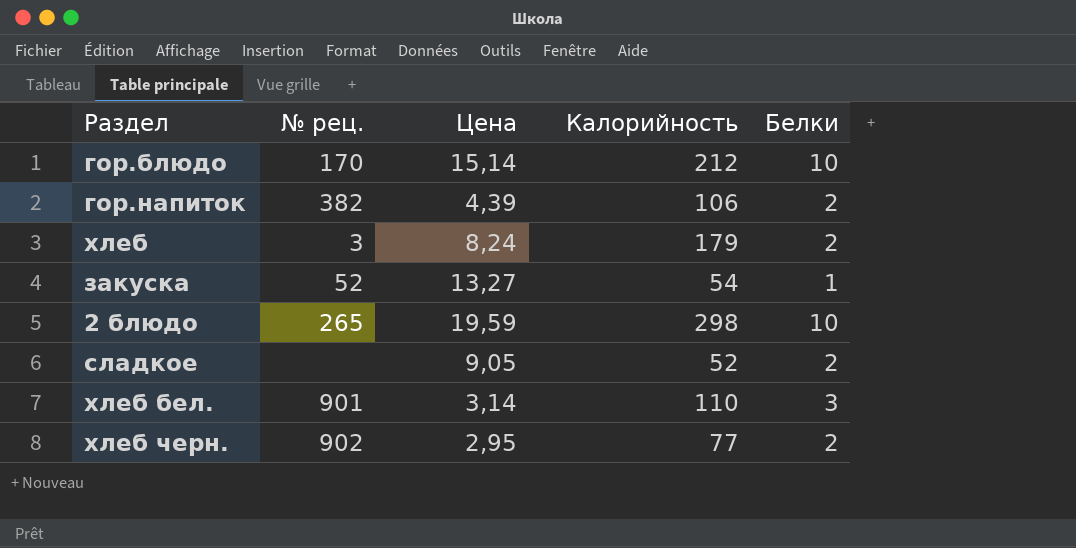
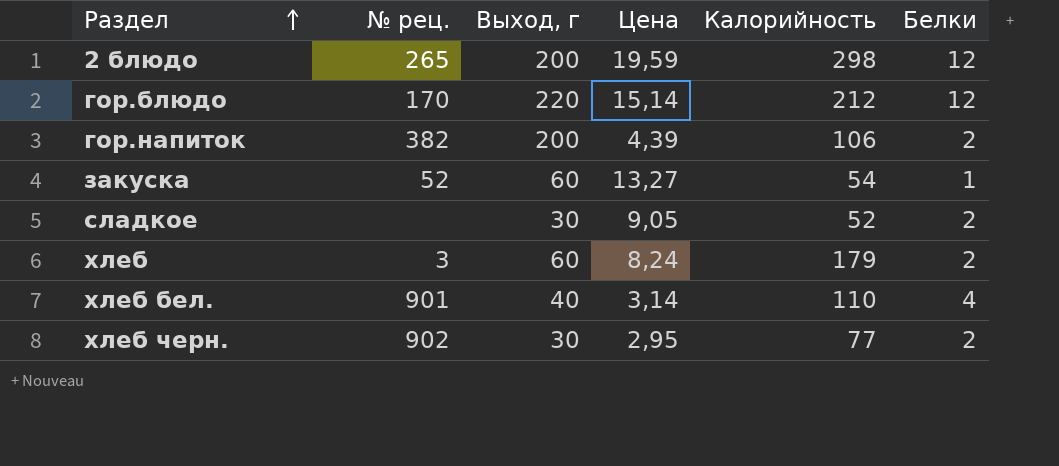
row order: none -> Раздел ascending
column Выход, г | position: none -> 3
2 блюдо | Белки: 10 -> 12
гор.блюдо | Белки: 10 -> 12
хлеб бел. | Белки: 3 -> 4

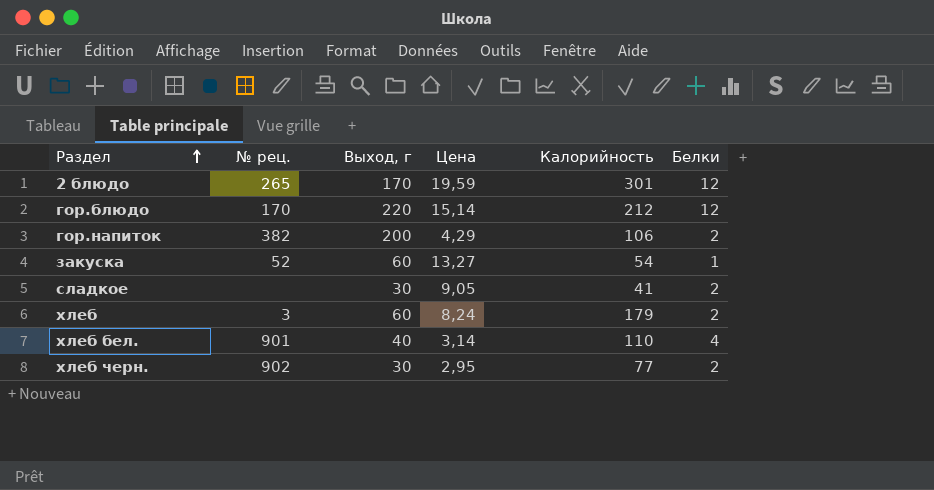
2 блюдо | Выход, г: 200 -> 170
2 блюдо | Калорийность: 298 -> 301
гор.напиток | Цена: 4,39 -> 4,29
сладкое | Калорийность: 52 -> 41

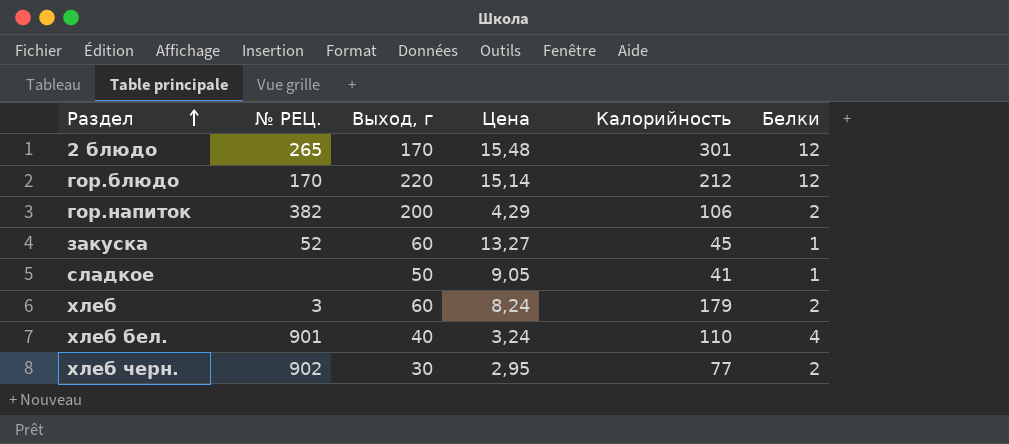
column name: № рец. -> № РЕЦ.
2 блюдо | Цена: 19,59 -> 15,48
закуска | Калорийность: 54 -> 45
сладкое | Выход, г: 30 -> 50
сладкое | Белки: 2 -> 1
хлеб бел. | Цена: 3,14 -> 3,24

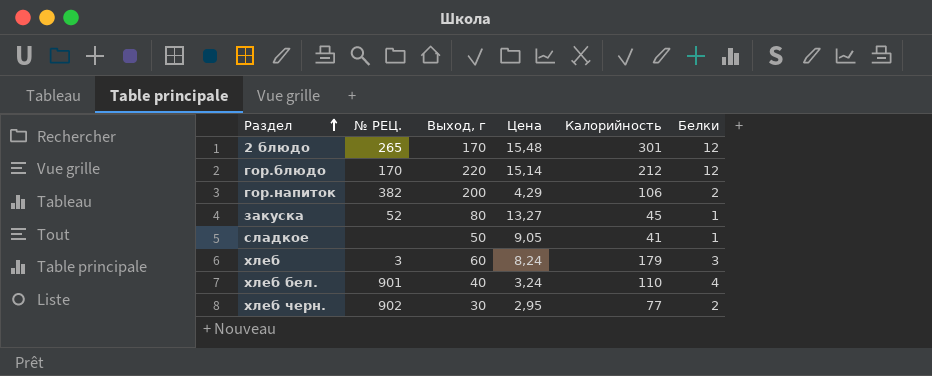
закуска | Выход, г: 60 -> 80
хлеб | Белки: 2 -> 3

